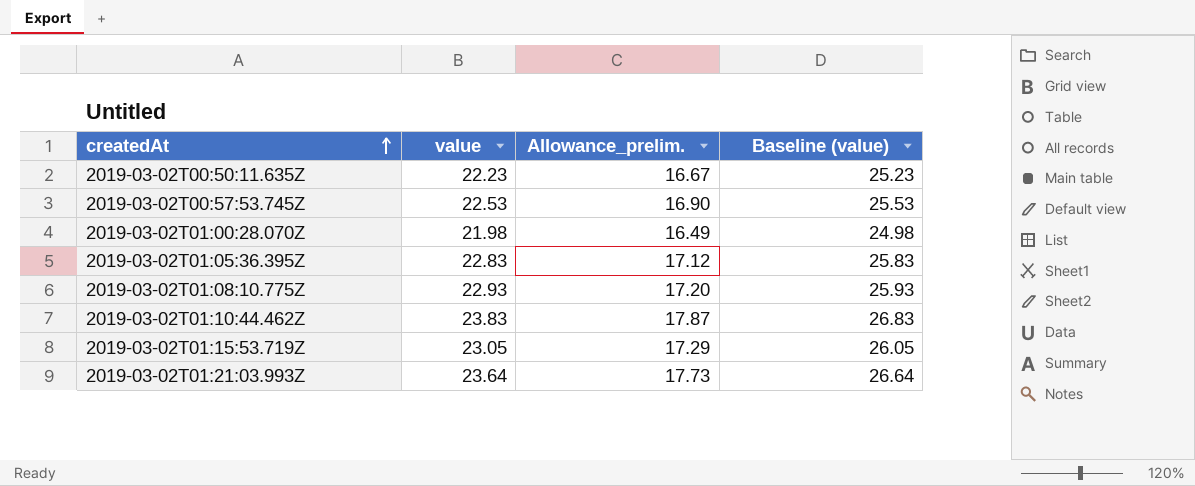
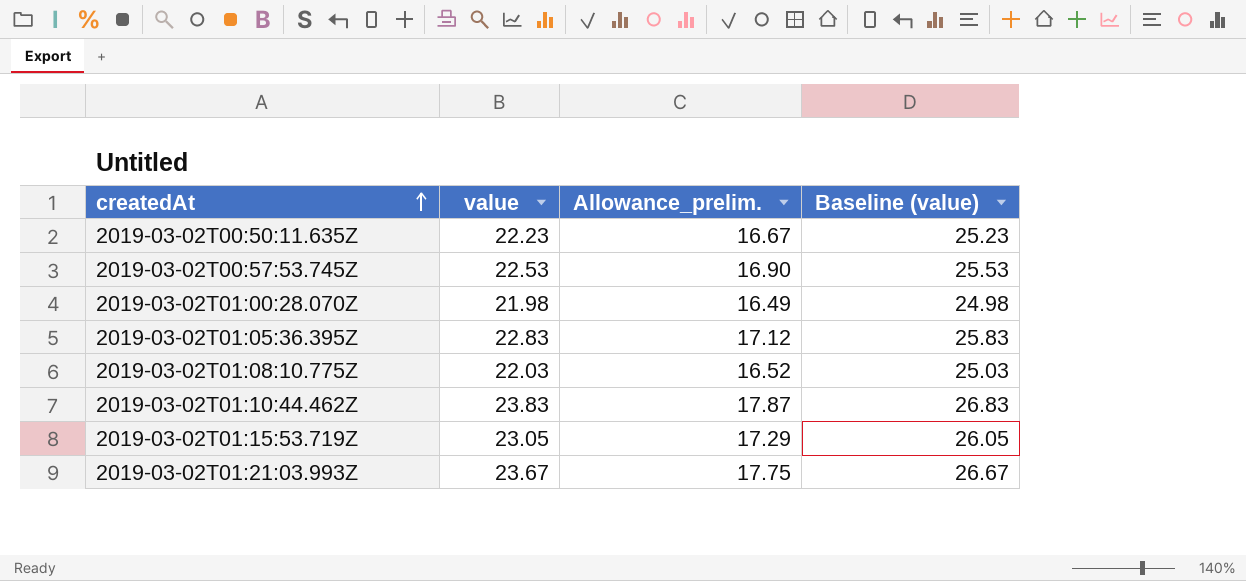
2019-03-02T01:08:10.775Z | value: 22.93 -> 22.03
2019-03-02T01:08:10.775Z | Allowance_prelim.: 17.20 -> 16.52
2019-03-02T01:08:10.775Z | Baseline (value): 25.93 -> 25.03
2019-03-02T01:21:03.993Z | value: 23.64 -> 23.67
2019-03-02T01:21:03.993Z | Allowance_prelim.: 17.73 -> 17.75
2019-03-02T01:21:03.993Z | Baseline (value): 26.64 -> 26.67

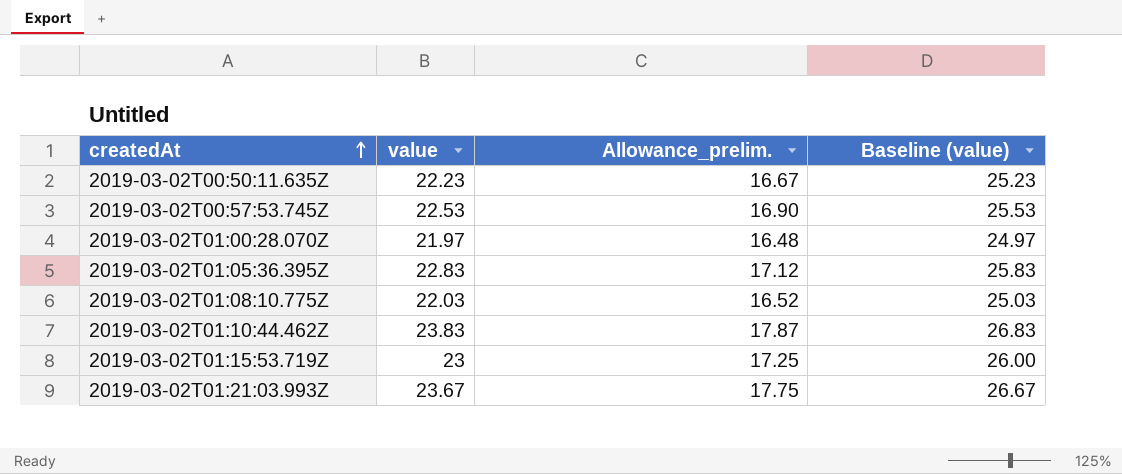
2019-03-02T01:00:28.070Z | value: 21.98 -> 21.97
2019-03-02T01:00:28.070Z | Allowance_prelim.: 16.49 -> 16.48
2019-03-02T01:00:28.070Z | Baseline (value): 24.98 -> 24.97
2019-03-02T01:15:53.719Z | value: 23.05 -> 23
2019-03-02T01:15:53.719Z | Allowance_prelim.: 17.29 -> 17.25
2019-03-02T01:15:53.719Z | Baseline (value): 26.05 -> 26.00

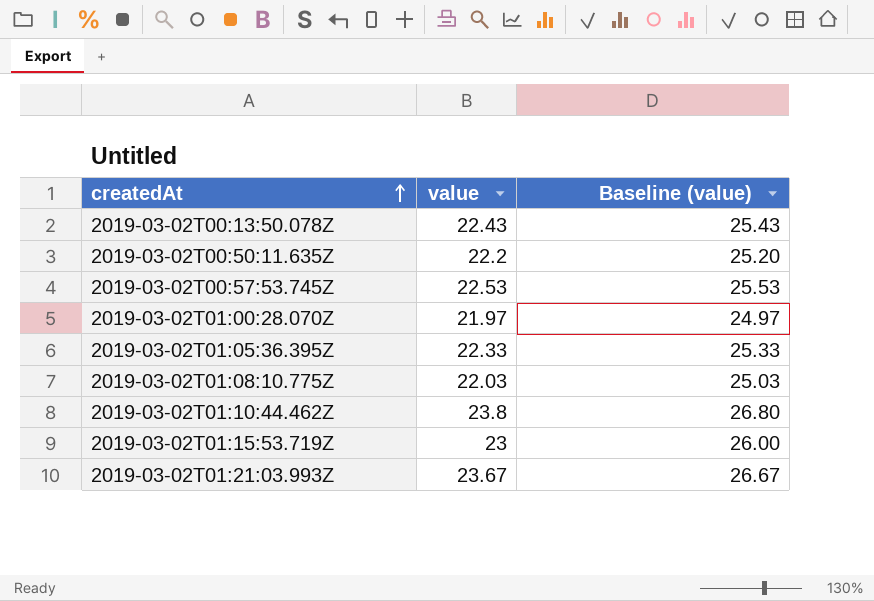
column Allowance_prelim. | formula: [value] * 0.75 -> none
row 2019-03-02T00:13:50.078Z: none -> 22.43 | 25.43
2019-03-02T00:50:11.635Z | value: 22.23 -> 22.2
2019-03-02T00:50:11.635Z | Baseline (value): 25.23 -> 25.20
2019-03-02T01:05:36.395Z | value: 22.83 -> 22.33
2019-03-02T01:05:36.395Z | Baseline (value): 25.83 -> 25.33
2019-03-02T01:10:44.462Z | value: 23.83 -> 23.8
2019-03-02T01:10:44.462Z | Baseline (value): 26.83 -> 26.80

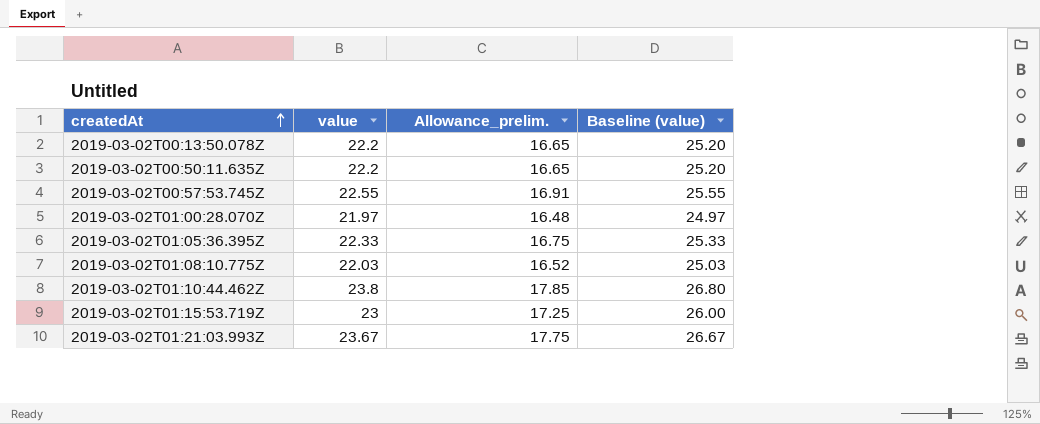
column Allowance_prelim. | formula: none -> [value] * 0.75
2019-03-02T00:13:50.078Z | value: 22.43 -> 22.2
2019-03-02T00:13:50.078Z | Baseline (value): 25.43 -> 25.20
2019-03-02T00:57:53.745Z | value: 22.53 -> 22.55
2019-03-02T00:57:53.745Z | Baseline (value): 25.53 -> 25.55

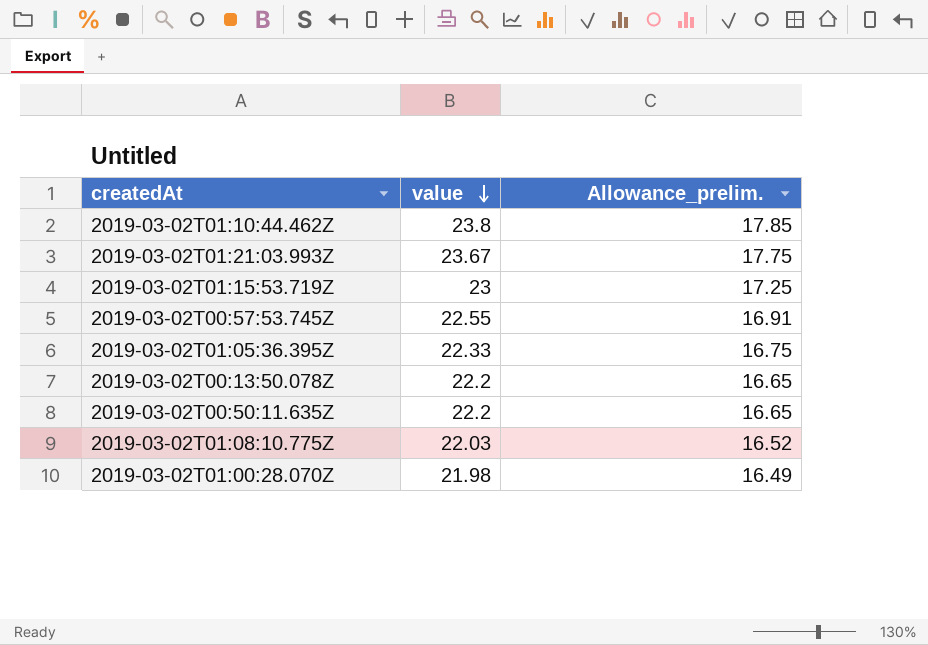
row order: createdAt ascending -> value descending
column Baseline (value) | formula: [value] + 3 -> none
2019-03-02T01:00:28.070Z | value: 21.97 -> 21.98
2019-03-02T01:00:28.070Z | Allowance_prelim.: 16.48 -> 16.49

